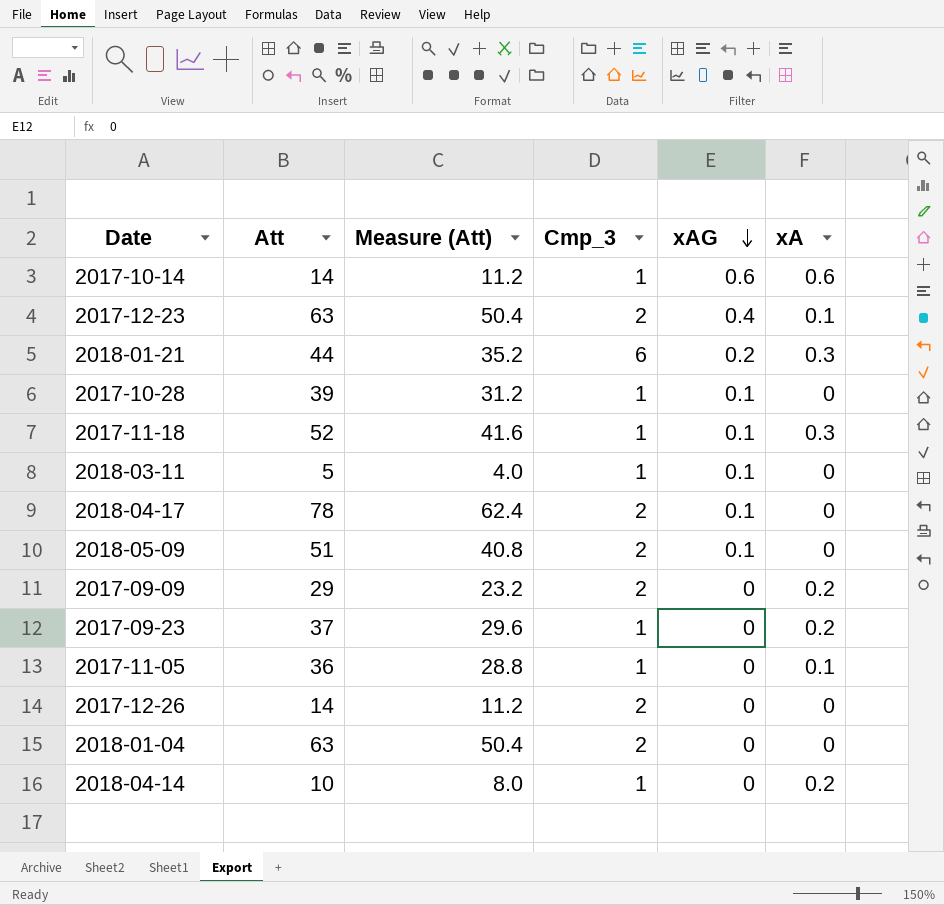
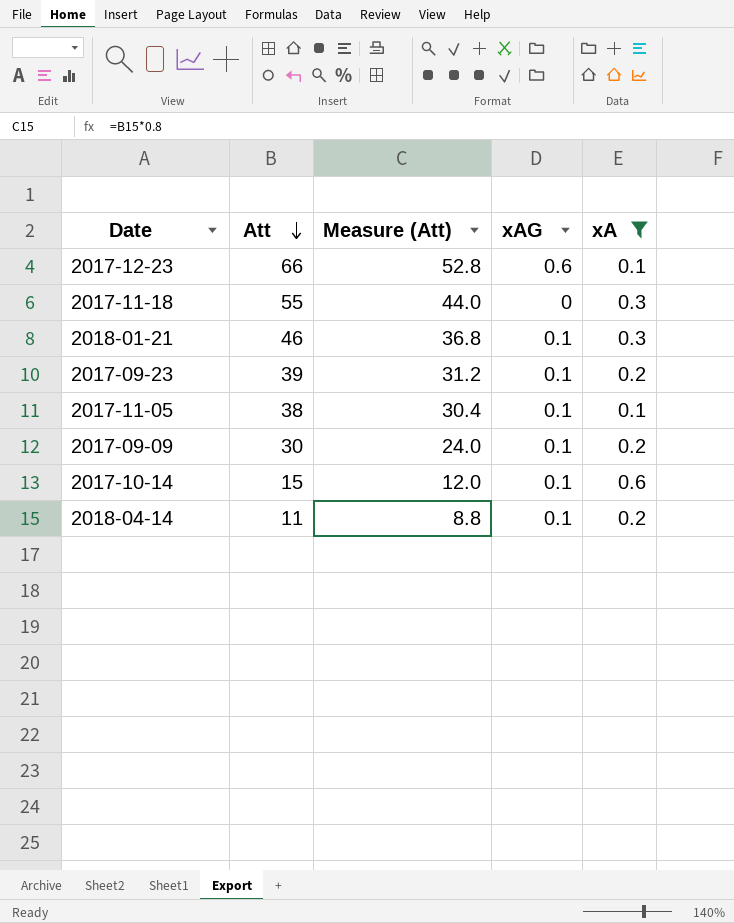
filter: none -> xA != 0
row order: xAG descending -> Att descending
column Cmp_3 | position: 4 -> none
2017-12-23 | Att: 63 -> 66
2017-12-23 | Measure (Att): 50.4 -> 52.8
2017-12-23 | xAG: 0.4 -> 0.6
2017-11-18 | Att: 52 -> 55
2017-11-18 | Measure (Att): 41.6 -> 44.0
2017-11-18 | xAG: 0.1 -> 0
2018-01-21 | Att: 44 -> 46
2018-01-21 | Measure (Att): 35.2 -> 36.8
2018-01-21 | xAG: 0.2 -> 0.1
2017-09-23 | Att: 37 -> 39
2017-09-23 | Measure (Att): 29.6 -> 31.2
2017-09-23 | xAG: 0 -> 0.1
2017-11-05 | Att: 36 -> 38
2017-11-05 | Measure (Att): 28.8 -> 30.4
2017-11-05 | xAG: 0 -> 0.1
2017-09-09 | Att: 29 -> 30
2017-09-09 | Measure (Att): 23.2 -> 24.0
2017-09-09 | xAG: 0 -> 0.1
2017-10-14 | Att: 14 -> 15
2017-10-14 | Measure (Att): 11.2 -> 12.0
2017-10-14 | xAG: 0.6 -> 0.1
2018-04-14 | Att: 10 -> 11
2018-04-14 | Measure (Att): 8.0 -> 8.8
2018-04-14 | xAG: 0 -> 0.1

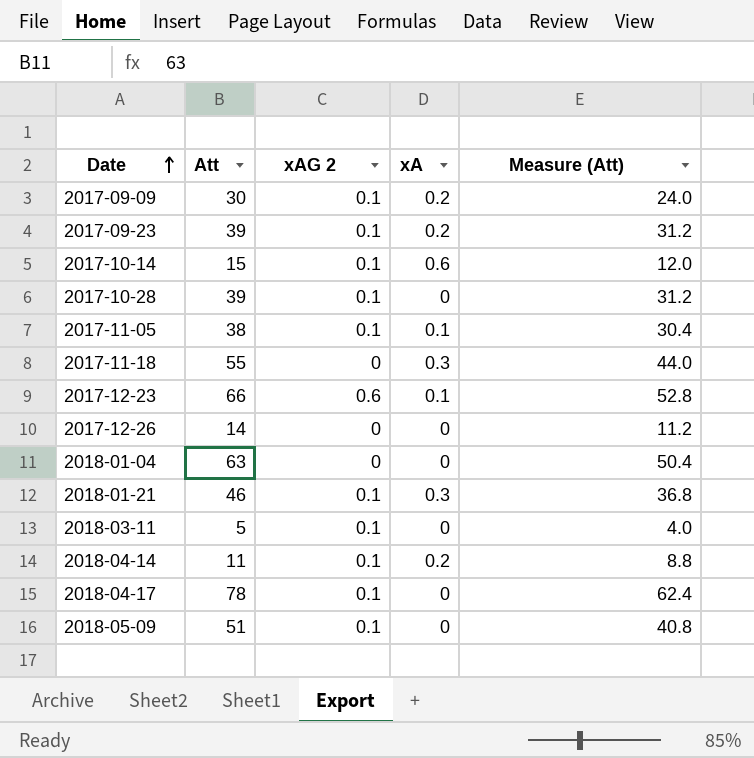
filter: xA != 0 -> none
row order: Att descending -> Date ascending
column name: xAG -> xAG 2
column Measure (Att) | position: 3 -> 5

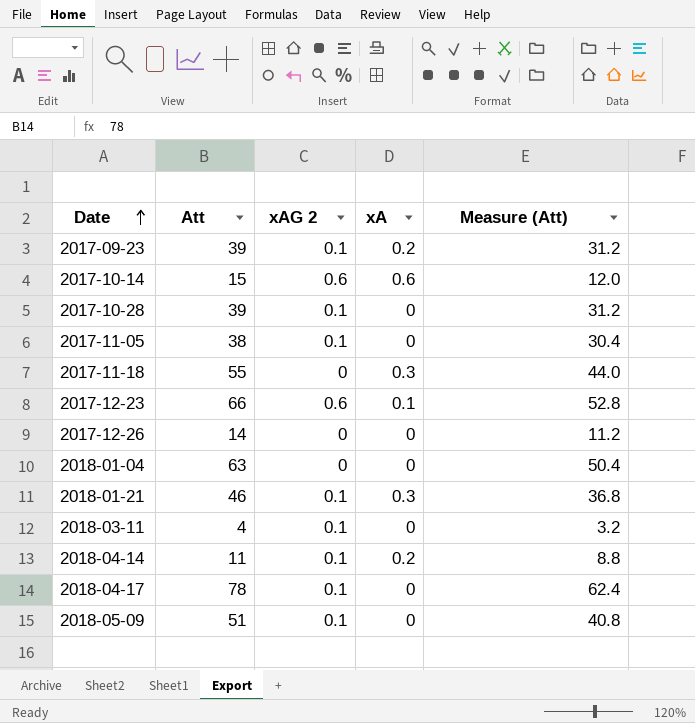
row 2017-09-09: 30 | 0.1 | 0.2 | 24.0 -> none
2017-10-14 | xAG 2: 0.1 -> 0.6
2017-11-05 | xA: 0.1 -> 0
2018-03-11 | Att: 5 -> 4
2018-03-11 | Measure (Att): 4.0 -> 3.2

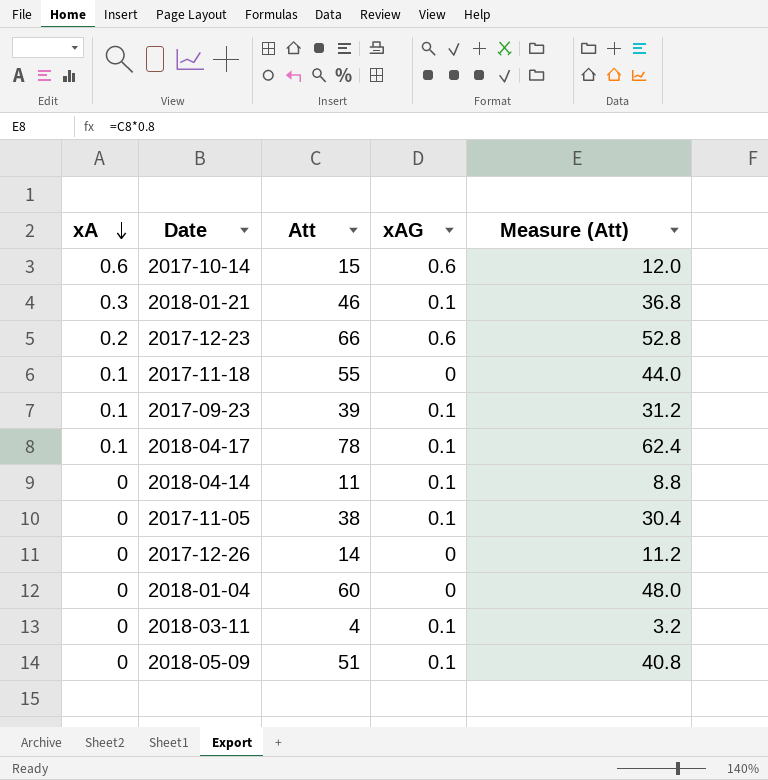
row order: Date ascending -> xA descending
column xA | position: 4 -> 1
column name: xAG 2 -> xAG
row 2017-10-28: 39 | 0.1 | 0 | 31.2 -> none
2017-12-23 | xA: 0.1 -> 0.2
2017-11-18 | xA: 0.3 -> 0.1
2017-09-23 | xA: 0.2 -> 0.1
2018-04-17 | xA: 0 -> 0.1
2018-04-14 | xA: 0.2 -> 0
2018-01-04 | Att: 63 -> 60
2018-01-04 | Measure (Att): 50.4 -> 48.0

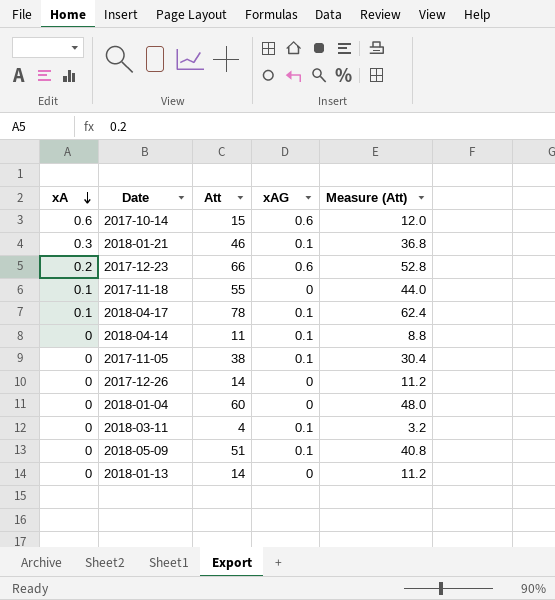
row 2017-09-23: 0.1 | 39 | 0.1 | 31.2 -> none
row 2018-01-13: none -> 0 | 14 | 0 | 11.2

